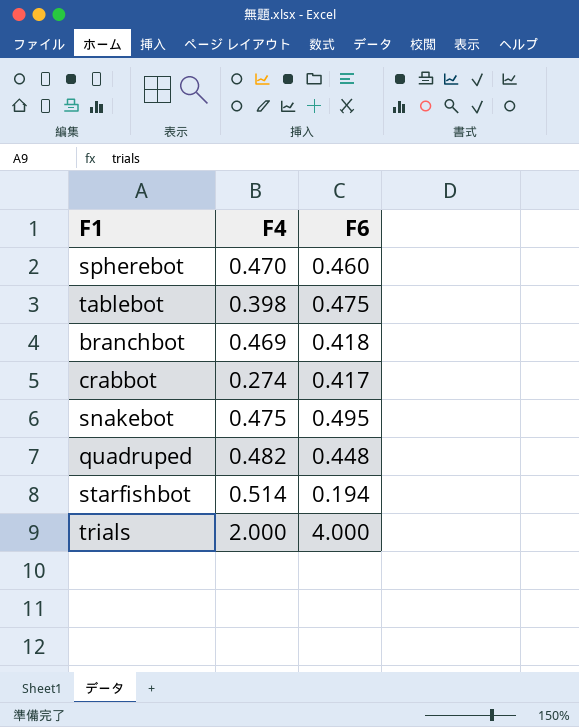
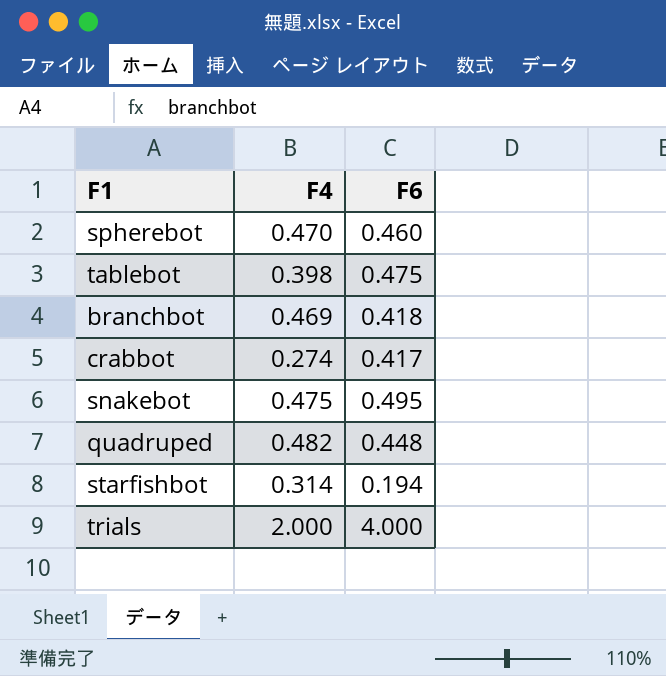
starfishbot | F4: 0.514 -> 0.314

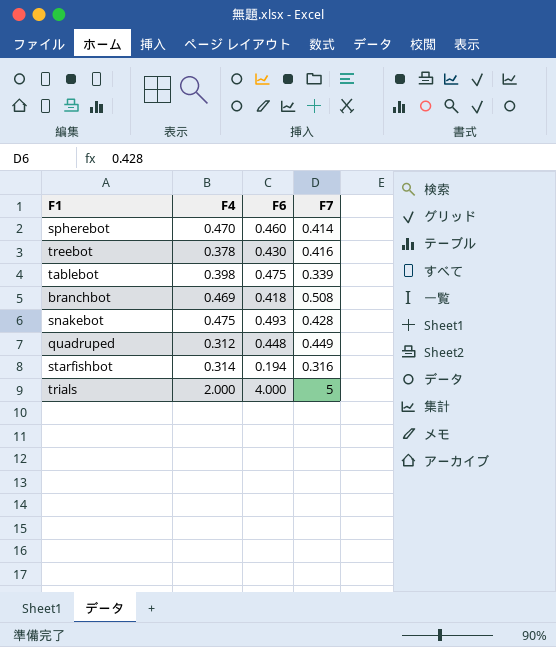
column F7 | position: none -> 4
row crabbot: 0.274 | 0.417 -> none
row treebot: none -> 0.378 | 0.430 | 0.416
snakebot | F6: 0.495 -> 0.493
quadruped | F4: 0.482 -> 0.312

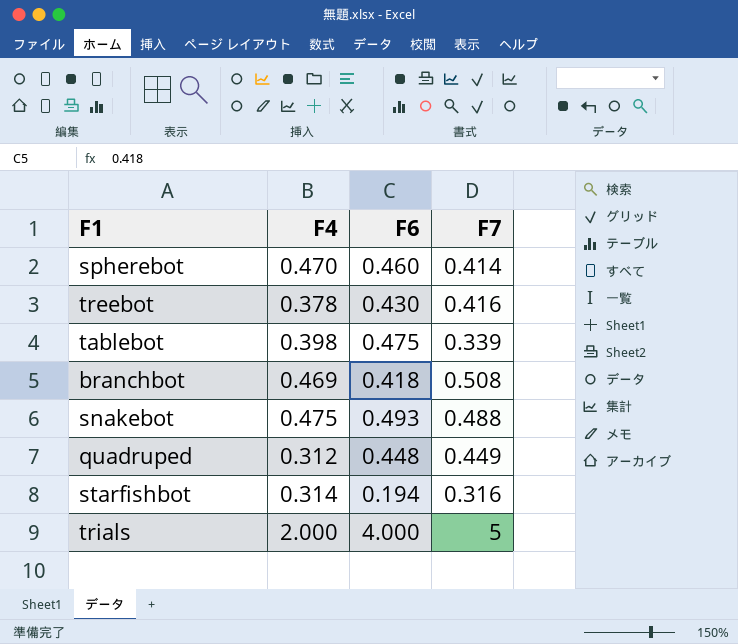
snakebot | F7: 0.428 -> 0.488

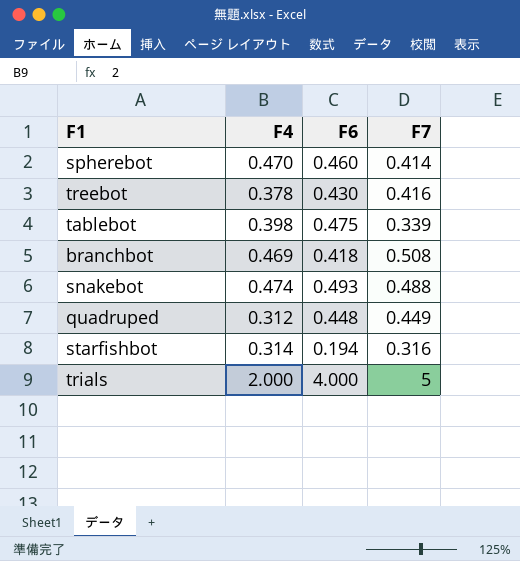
snakebot | F4: 0.475 -> 0.474

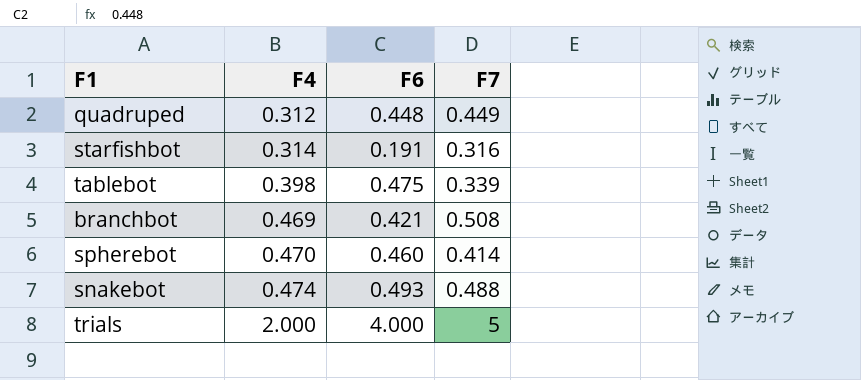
row order: none -> F4 ascending
row treebot: 0.378 | 0.430 | 0.416 -> none
starfishbot | F6: 0.194 -> 0.191
branchbot | F6: 0.418 -> 0.421

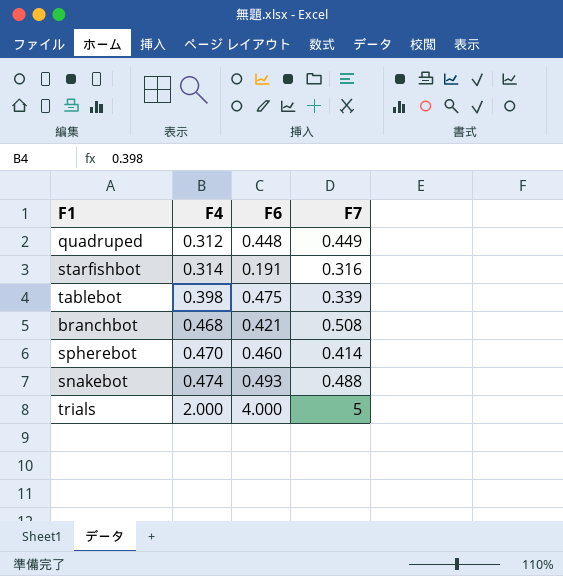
branchbot | F4: 0.469 -> 0.468

